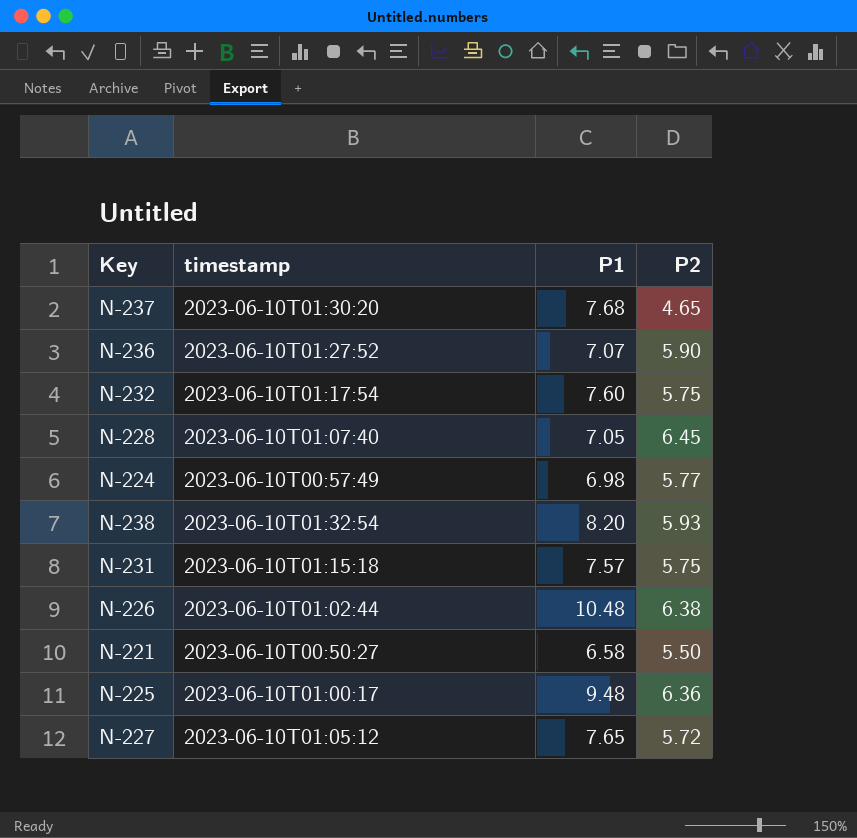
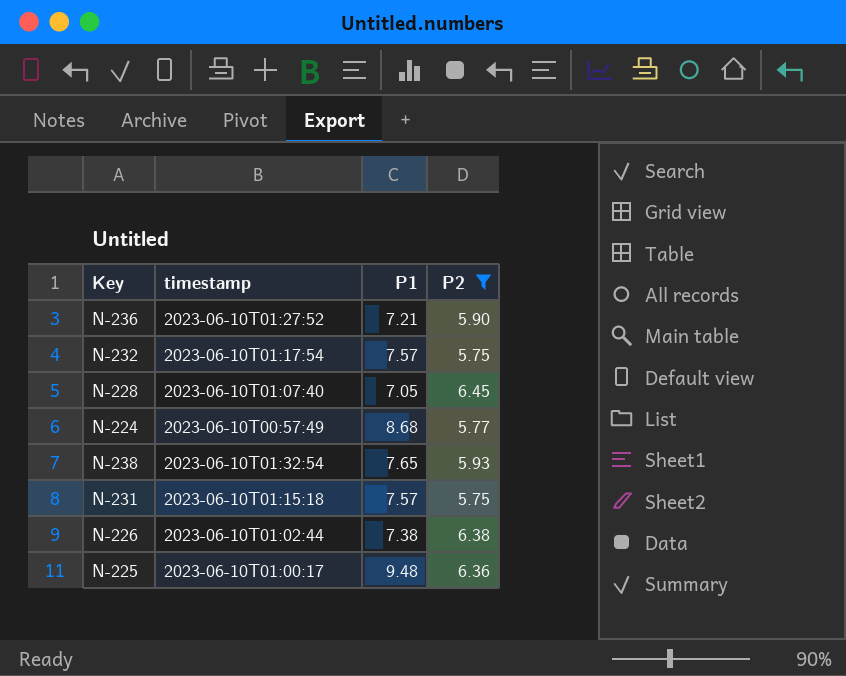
filter: none -> P2 >= 5.75
N-236 | P1: 7.07 -> 7.21
N-232 | P1: 7.60 -> 7.57
N-224 | P1: 6.98 -> 8.68
N-238 | P1: 8.20 -> 7.65
N-226 | P1: 10.48 -> 7.38

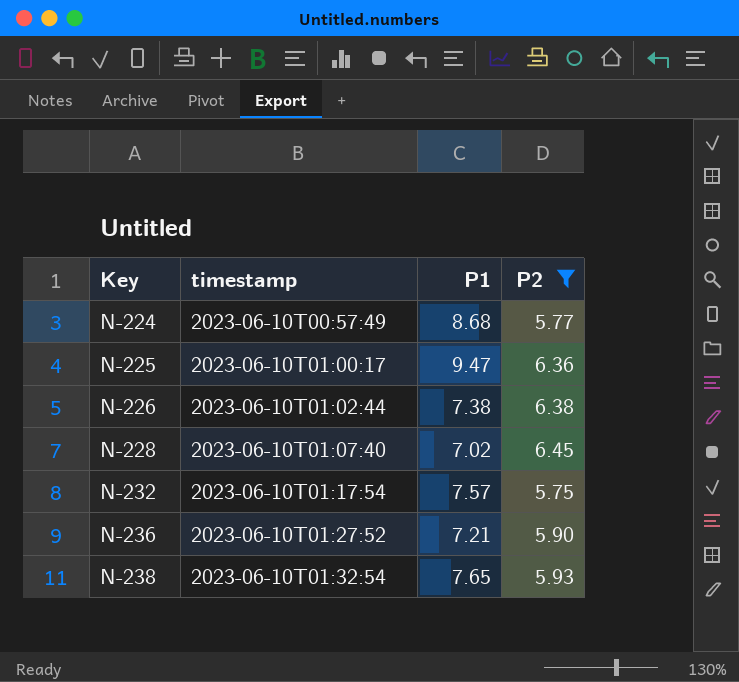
row order: none -> Key ascending
row N-231: 2023-06-10T01:15:18 | 7.57 | 5.75 -> none
N-225 | P1: 9.48 -> 9.47
N-228 | P1: 7.05 -> 7.02

